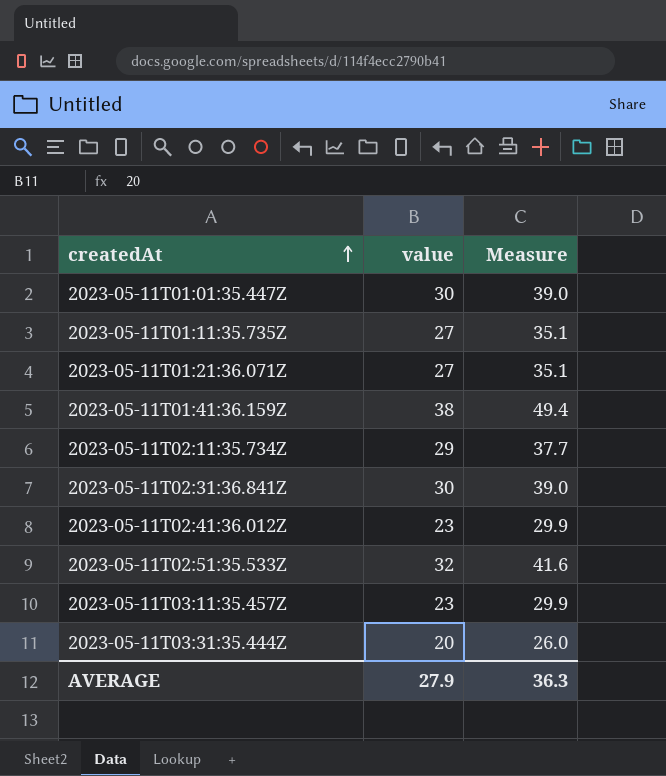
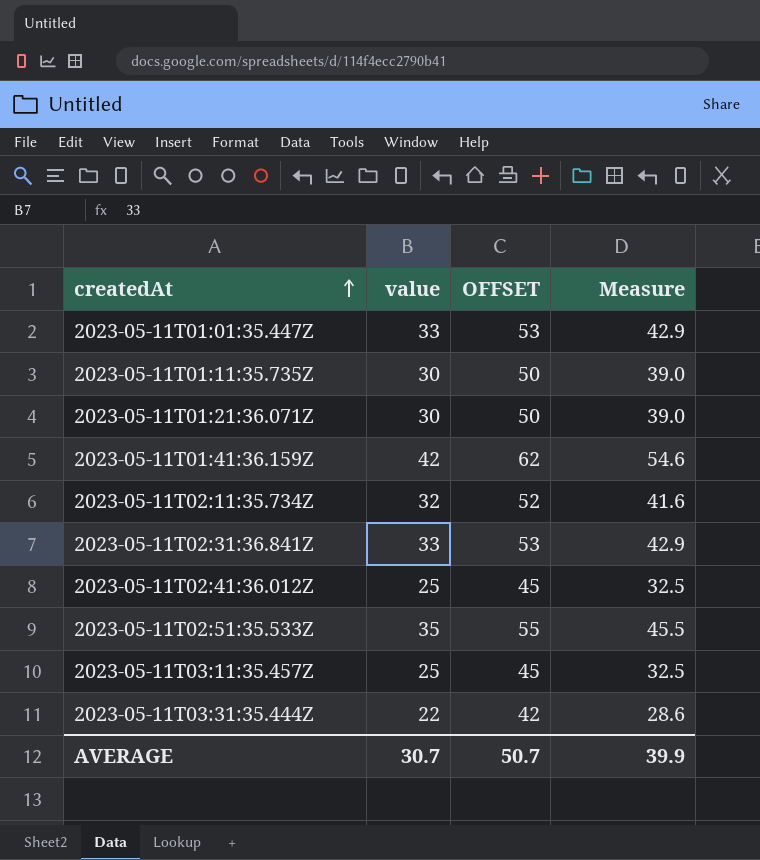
column OFFSET | formula: none -> [value] + 20
2023-05-11T01:01:35.447Z | value: 30 -> 33
2023-05-11T01:01:35.447Z | Measure: 39.0 -> 42.9
2023-05-11T01:11:35.735Z | value: 27 -> 30
2023-05-11T01:11:35.735Z | Measure: 35.1 -> 39.0
2023-05-11T01:21:36.071Z | value: 27 -> 30
2023-05-11T01:21:36.071Z | Measure: 35.1 -> 39.0
2023-05-11T01:41:36.159Z | value: 38 -> 42
2023-05-11T01:41:36.159Z | Measure: 49.4 -> 54.6
2023-05-11T02:11:35.734Z | value: 29 -> 32
2023-05-11T02:11:35.734Z | Measure: 37.7 -> 41.6
2023-05-11T02:31:36.841Z | value: 30 -> 33
2023-05-11T02:31:36.841Z | Measure: 39.0 -> 42.9
2023-05-11T02:41:36.012Z | value: 23 -> 25
2023-05-11T02:41:36.012Z | Measure: 29.9 -> 32.5
2023-05-11T02:51:35.533Z | value: 32 -> 35
2023-05-11T02:51:35.533Z | Measure: 41.6 -> 45.5
2023-05-11T03:11:35.457Z | value: 23 -> 25
2023-05-11T03:11:35.457Z | Measure: 29.9 -> 32.5
2023-05-11T03:31:35.444Z | value: 20 -> 22
2023-05-11T03:31:35.444Z | Measure: 26.0 -> 28.6
AVERAGE | value: 27.9 -> 30.7
AVERAGE | Measure: 36.3 -> 39.9

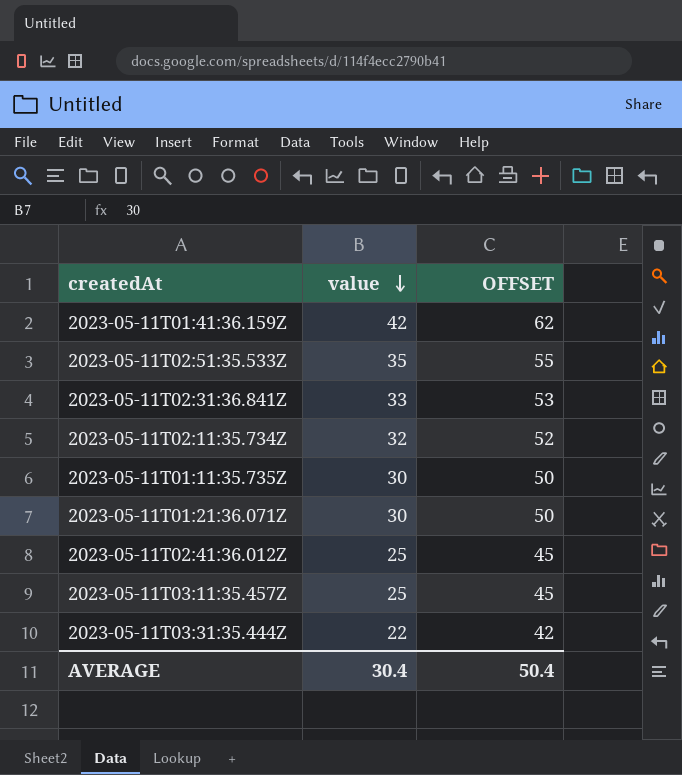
row order: createdAt ascending -> value descending
column Measure | formula: [value] * 1.3 -> none
row 2023-05-11T01:01:35.447Z: 33 | 53 | 42.9 -> none
AVERAGE | value: 30.7 -> 30.4
AVERAGE | OFFSET: 50.7 -> 50.4

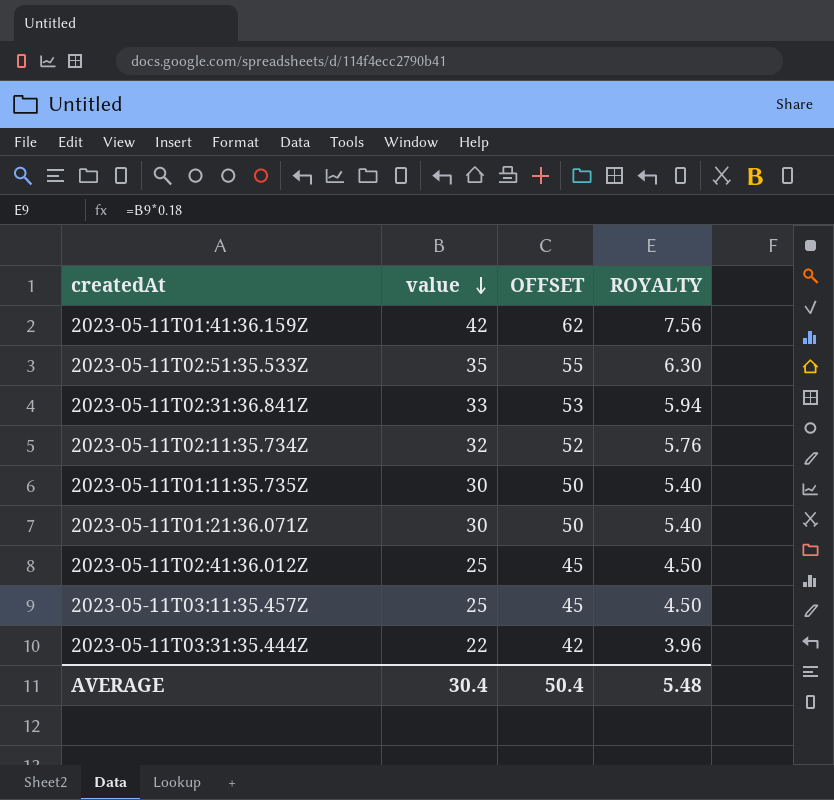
column ROYALTY | formula: none -> [value] * 0.18

